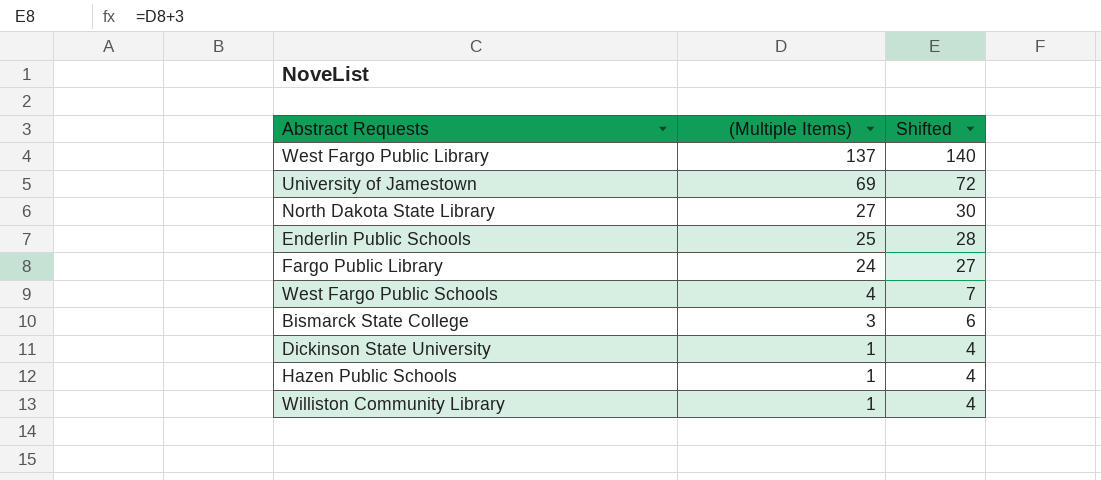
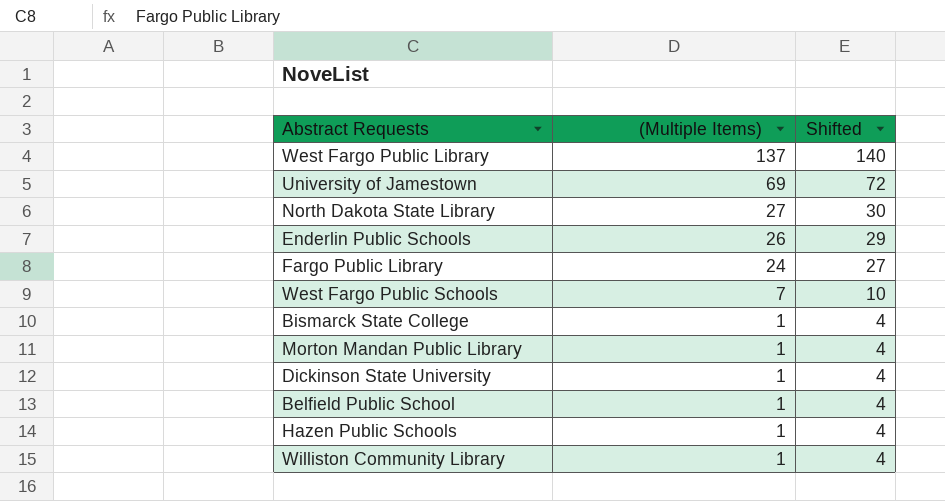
Enderlin Public Schools | (Multiple Items): 25 -> 26
Enderlin Public Schools | Shifted: 28 -> 29
West Fargo Public Schools | (Multiple Items): 4 -> 7
West Fargo Public Schools | Shifted: 7 -> 10
Bismarck State College | (Multiple Items): 3 -> 1
Bismarck State College | Shifted: 6 -> 4
row Morton Mandan Public Library: none -> 1 | 4
row Belfield Public School: none -> 1 | 4

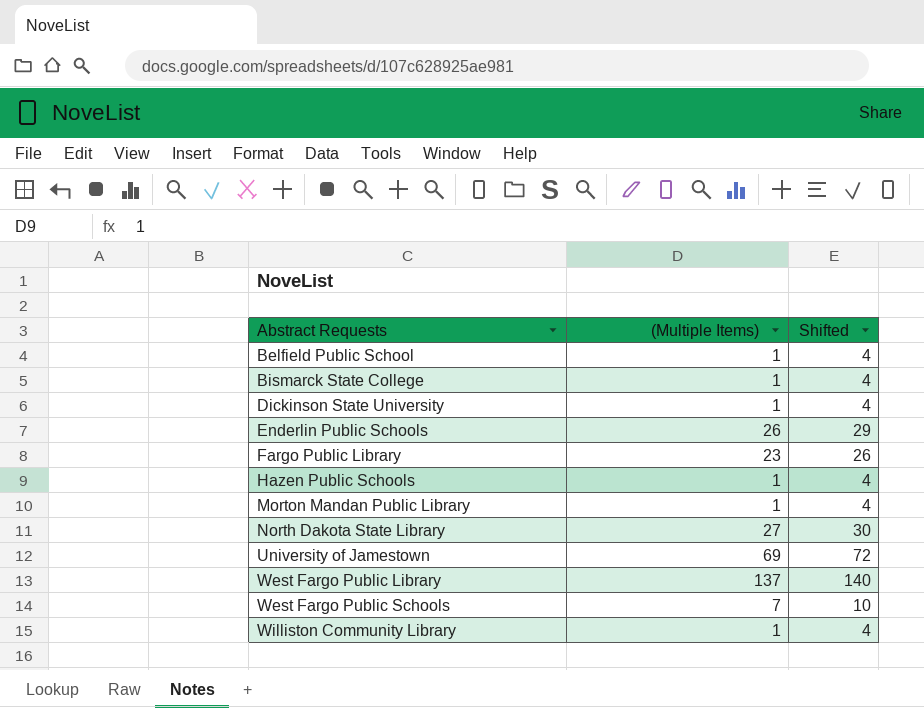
row order: (Multiple Items) descending -> Abstract Requests ascending
Fargo Public Library | (Multiple Items): 24 -> 23
Fargo Public Library | Shifted: 27 -> 26

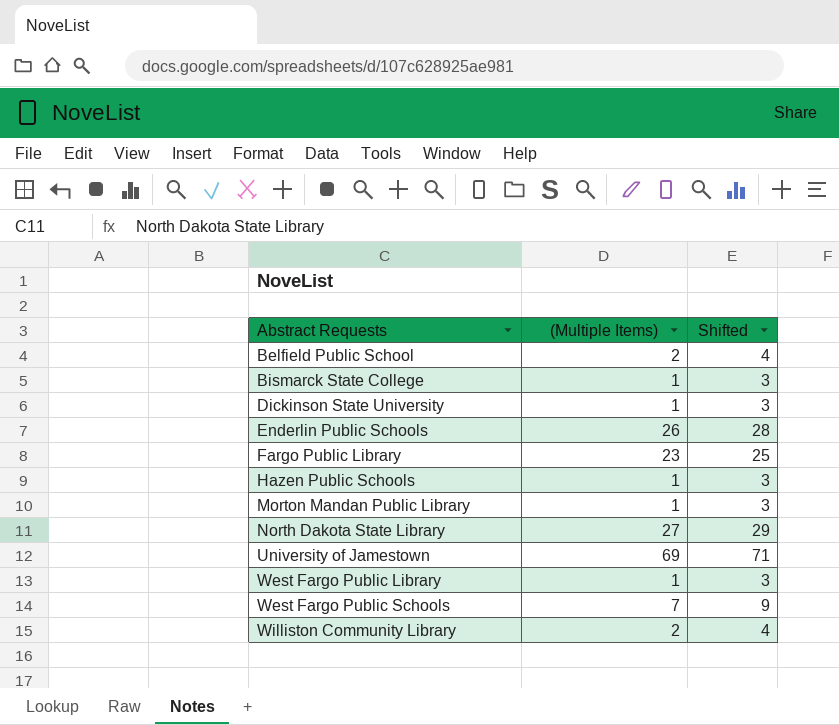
column Shifted | formula: [(Multiple Items)] + 3 -> [(Multiple Items)] + 2
Belfield Public School | (Multiple Items): 1 -> 2
West Fargo Public Library | (Multiple Items): 137 -> 1
Williston Community Library | (Multiple Items): 1 -> 2

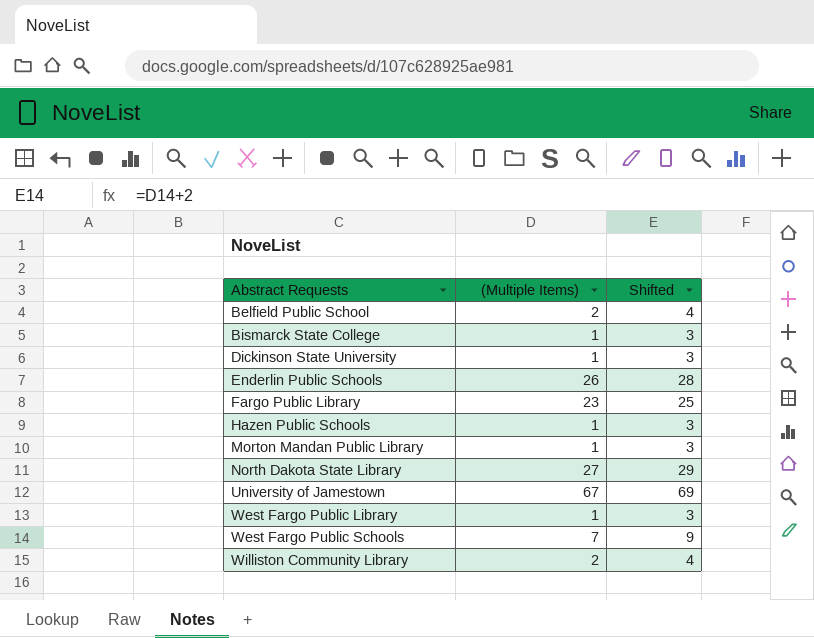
University of Jamestown | (Multiple Items): 69 -> 67
University of Jamestown | Shifted: 71 -> 69

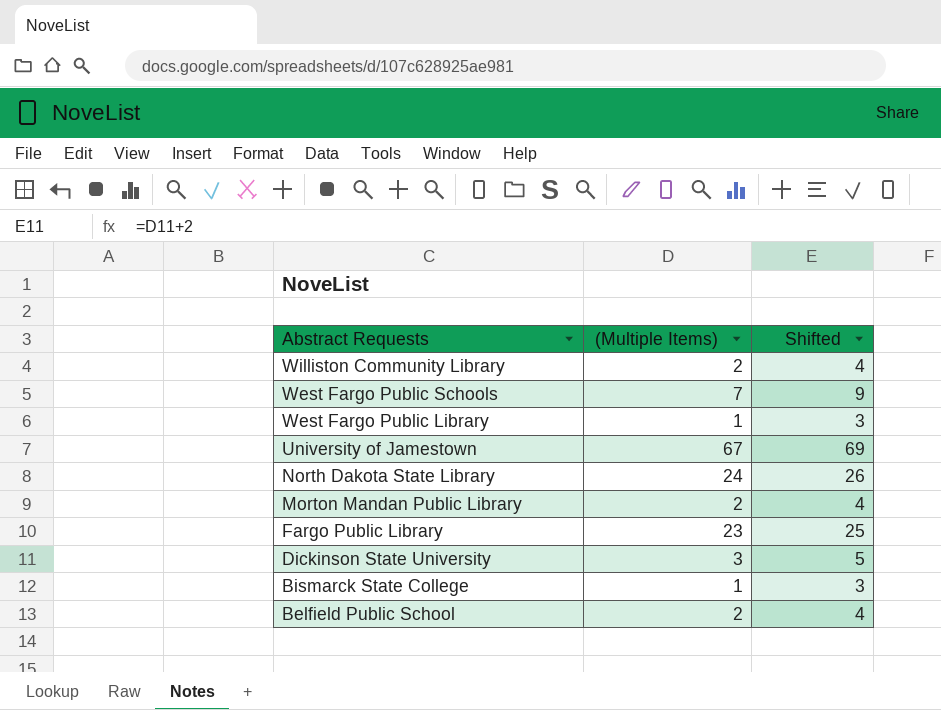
row order: Abstract Requests ascending -> Abstract Requests descending
row Enderlin Public Schools: 26 | 28 -> none
row Hazen Public Schools: 1 | 3 -> none
North Dakota State Library | (Multiple Items): 27 -> 24
North Dakota State Library | Shifted: 29 -> 26
Morton Mandan Public Library | (Multiple Items): 1 -> 2
Morton Mandan Public Library | Shifted: 3 -> 4
Dickinson State University | (Multiple Items): 1 -> 3
Dickinson State University | Shifted: 3 -> 5

